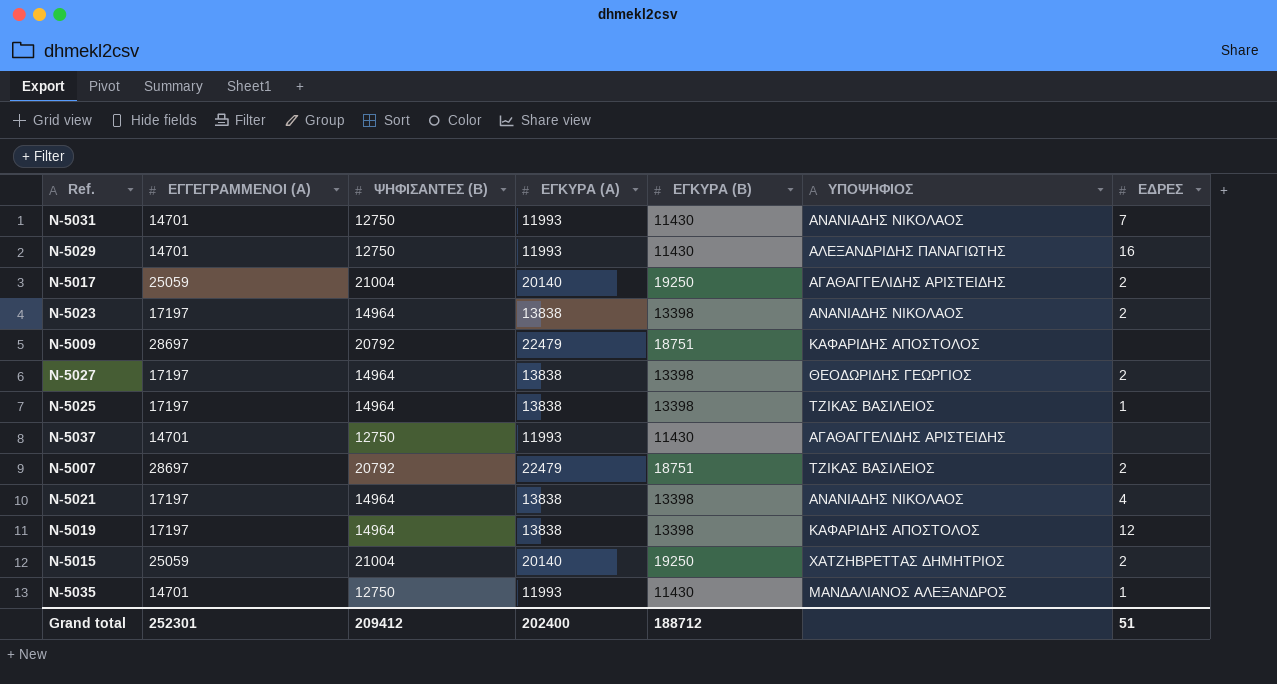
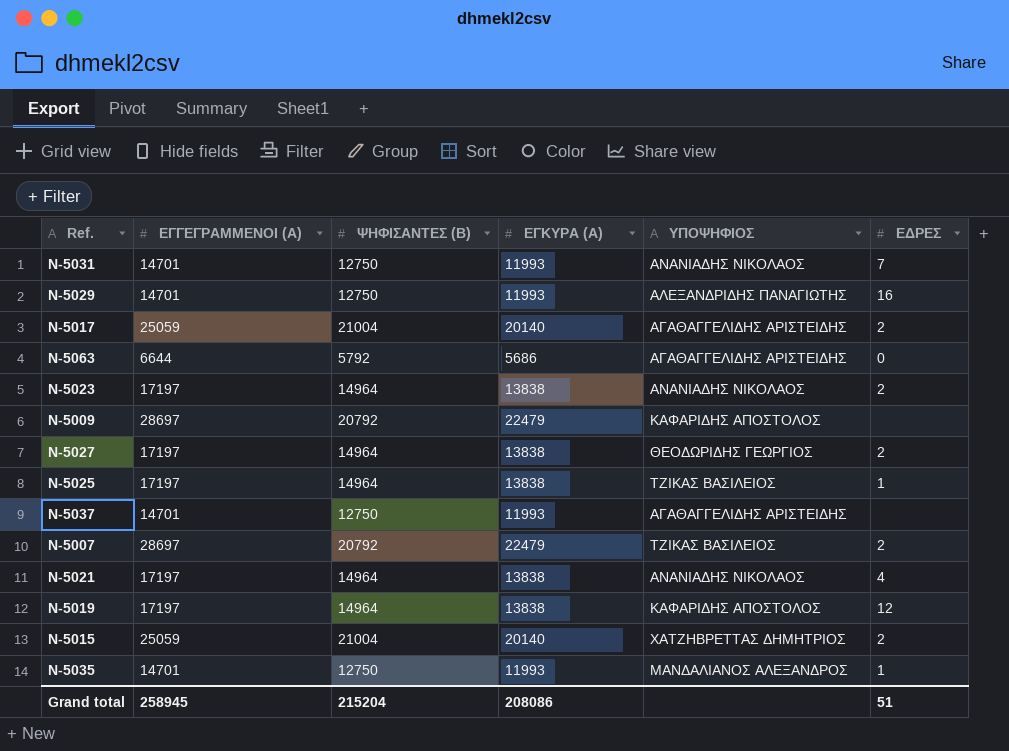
column ΕΓΚΥΡΑ (Β) | position: 5 -> none
row N-5063: none -> 6644 | 5792 | 5686 | ΑΓΑΘΑΓΓΕΛΙΔΗΣ ΑΡΙΣΤΕΙΔΗΣ | 0
Grand total | ΕΓΓΕΓΡΑΜΜΕΝΟΙ (Α): 252301 -> 258945
Grand total | ΨΗΦΙΣΑΝΤΕΣ (Β): 209412 -> 215204
Grand total | ΕΓΚΥΡΑ (Α): 202400 -> 208086

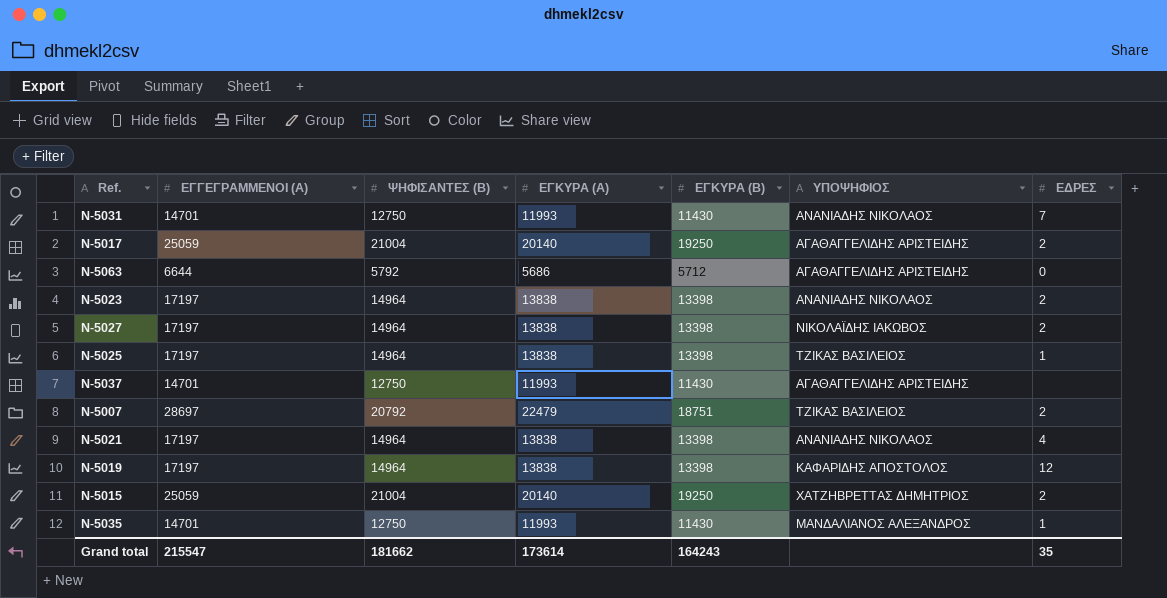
column ΕΓΚΥΡΑ (Β) | position: none -> 5
row N-5029: 14701 | 12750 | 11993 | ΑΛΕΞΑΝΔΡΙΔΗΣ ΠΑΝΑΓΙΩΤΗΣ | 16 -> none
row N-5009: 28697 | 20792 | 22479 | ΚΑΦΑΡΙΔΗΣ ΑΠΟΣΤΟΛΟΣ | none -> none
N-5027 | ΥΠΟΨΗΦΙΟΣ: ΘΕΟΔΩΡΙΔΗΣ ΓΕΩΡΓΙΟΣ -> ΝΙΚΟΛΑΪΔΗΣ ΙΑΚΩΒΟΣ
Grand total | ΕΓΓΕΓΡΑΜΜΕΝΟΙ (Α): 258945 -> 215547
Grand total | ΨΗΦΙΣΑΝΤΕΣ (Β): 215204 -> 181662
Grand total | ΕΓΚΥΡΑ (Α): 208086 -> 173614
Grand total | ΕΔΡΕΣ: 51 -> 35

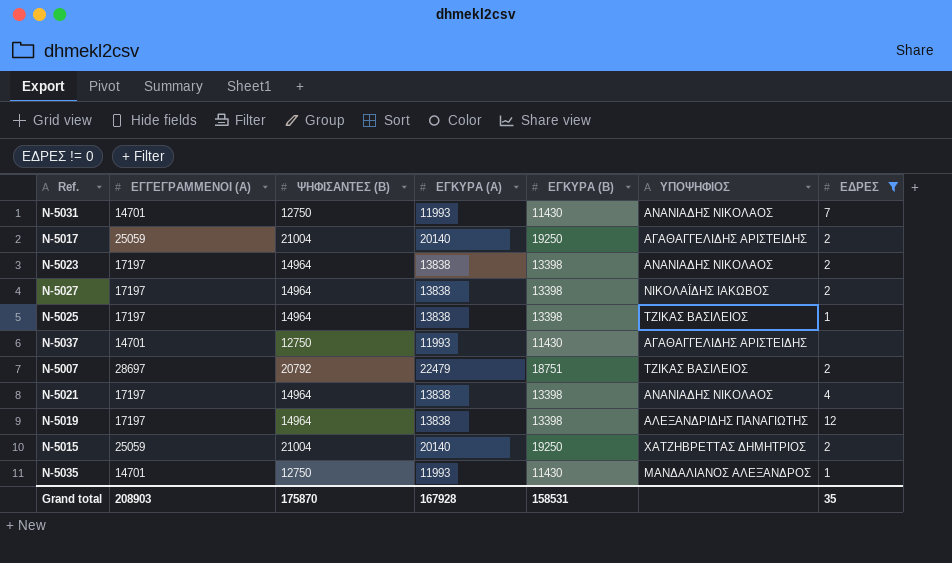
filter: none -> ΕΔΡΕΣ != 0
N-5019 | ΥΠΟΨΗΦΙΟΣ: ΚΑΦΑΡΙΔΗΣ ΑΠΟΣΤΟΛΟΣ -> ΑΛΕΞΑΝΔΡΙΔΗΣ ΠΑΝΑΓΙΩΤΗΣ
Grand total | ΕΓΓΕΓΡΑΜΜΕΝΟΙ (Α): 215547 -> 208903
Grand total | ΨΗΦΙΣΑΝΤΕΣ (Β): 181662 -> 175870
Grand total | ΕΓΚΥΡΑ (Α): 173614 -> 167928
Grand total | ΕΓΚΥΡΑ (Β): 164243 -> 158531

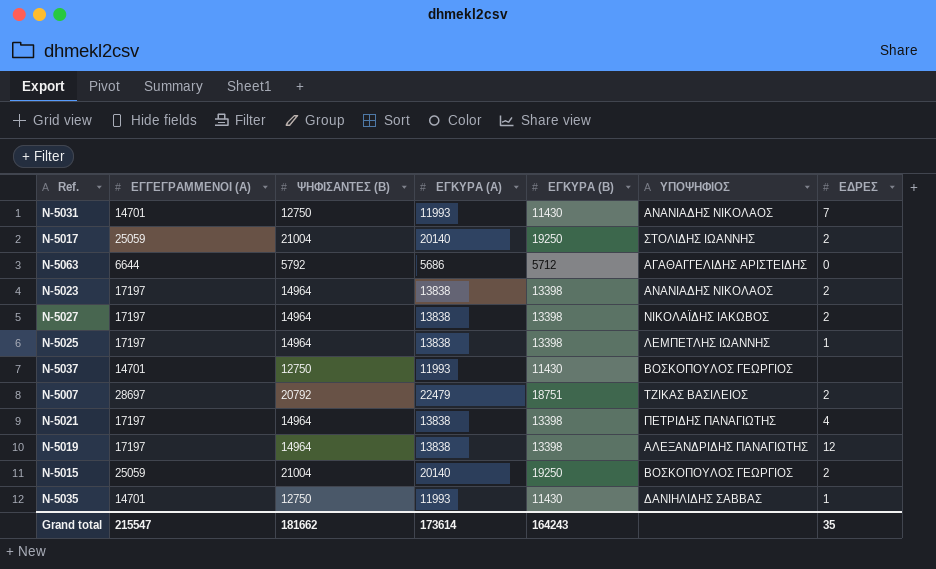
filter: ΕΔΡΕΣ != 0 -> none
N-5017 | ΥΠΟΨΗΦΙΟΣ: ΑΓΑΘΑΓΓΕΛΙΔΗΣ ΑΡΙΣΤΕΙΔΗΣ -> ΣΤΟΛΙΔΗΣ ΙΩΑΝΝΗΣ
N-5025 | ΥΠΟΨΗΦΙΟΣ: ΤΖΙΚΑΣ ΒΑΣΙΛΕΙΟΣ -> ΛΕΜΠΕΤΛΗΣ ΙΩΑΝΝΗΣ
N-5037 | ΥΠΟΨΗΦΙΟΣ: ΑΓΑΘΑΓΓΕΛΙΔΗΣ ΑΡΙΣΤΕΙΔΗΣ -> ΒΟΣΚΟΠΟΥΛΟΣ ΓΕΩΡΓΙΟΣ
N-5021 | ΥΠΟΨΗΦΙΟΣ: ΑΝΑΝΙΑΔΗΣ ΝΙΚΟΛΑΟΣ -> ΠΕΤΡΙΔΗΣ ΠΑΝΑΓΙΩΤΗΣ
N-5015 | ΥΠΟΨΗΦΙΟΣ: ΧΑΤΖΗΒΡΕΤΤΑΣ ΔΗΜΗΤΡΙΟΣ -> ΒΟΣΚΟΠΟΥΛΟΣ ΓΕΩΡΓΙΟΣ
N-5035 | ΥΠΟΨΗΦΙΟΣ: ΜΑΝΔΑΛΙΑΝΟΣ ΑΛΕΞΑΝΔΡΟΣ -> ΔΑΝΙΗΛΙΔΗΣ ΣΑΒΒΑΣ
Grand total | ΕΓΓΕΓΡΑΜΜΕΝΟΙ (Α): 208903 -> 215547
Grand total | ΨΗΦΙΣΑΝΤΕΣ (Β): 175870 -> 181662
Grand total | ΕΓΚΥΡΑ (Α): 167928 -> 173614
Grand total | ΕΓΚΥΡΑ (Β): 158531 -> 164243

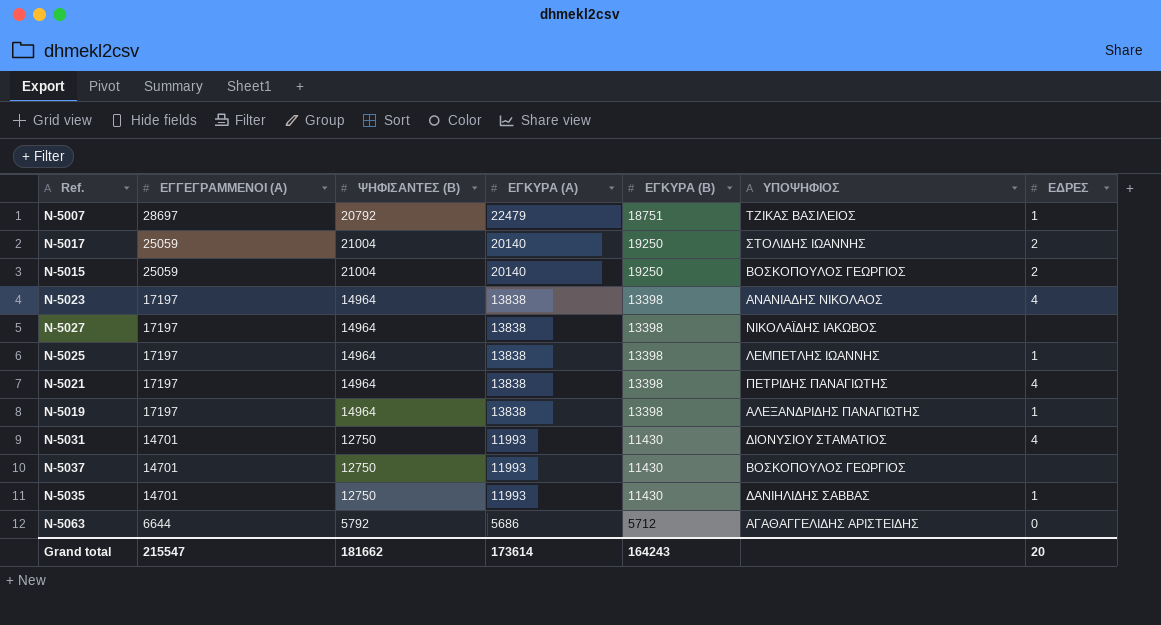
row order: none -> ΕΓΓΕΓΡΑΜΜΕΝΟΙ (Α) descending
N-5007 | ΕΔΡΕΣ: 2 -> 1
N-5023 | ΕΔΡΕΣ: 2 -> 4
N-5027 | ΕΔΡΕΣ: 2 -> none
N-5019 | ΕΔΡΕΣ: 12 -> 1
N-5031 | ΥΠΟΨΗΦΙΟΣ: ΑΝΑΝΙΑΔΗΣ ΝΙΚΟΛΑΟΣ -> ΔΙΟΝΥΣΙΟΥ ΣΤΑΜΑΤΙΟΣ
N-5031 | ΕΔΡΕΣ: 7 -> 4
Grand total | ΕΔΡΕΣ: 35 -> 20

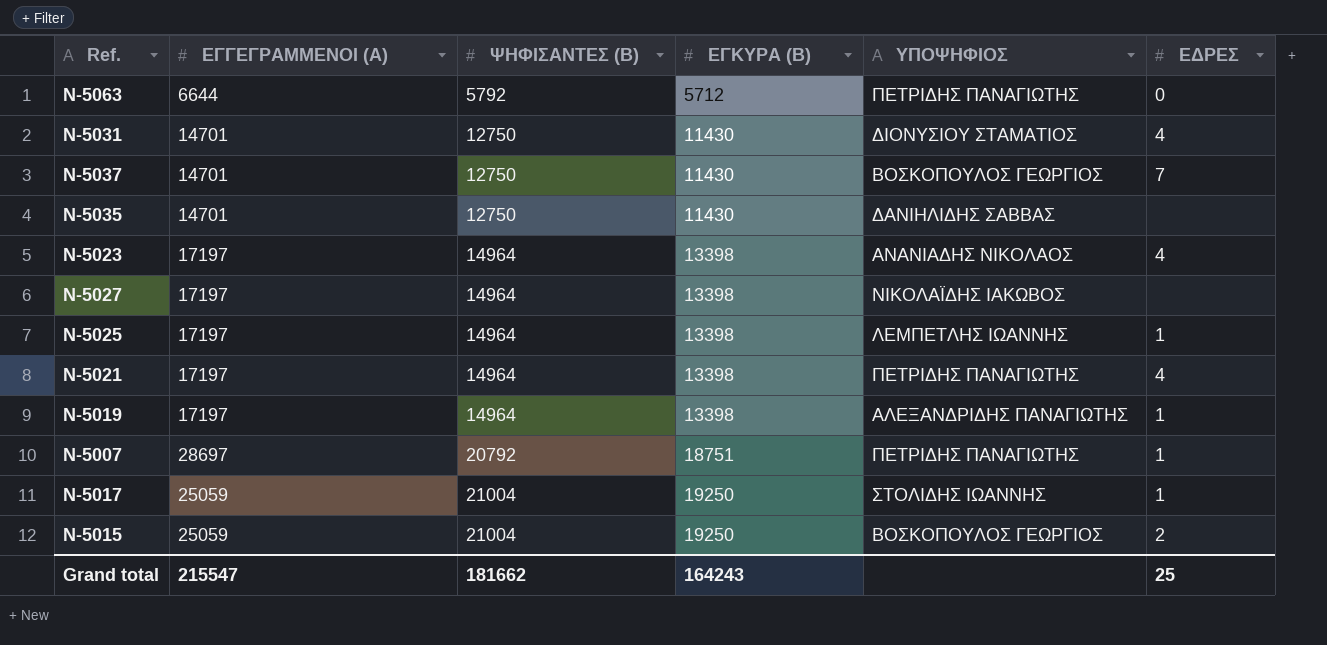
row order: ΕΓΓΕΓΡΑΜΜΕΝΟΙ (Α) descending -> ΨΗΦΙΣΑΝΤΕΣ (Β) ascending
column ΕΓΚΥΡΑ (Α) | position: 4 -> none
N-5063 | ΥΠΟΨΗΦΙΟΣ: ΑΓΑΘΑΓΓΕΛΙΔΗΣ ΑΡΙΣΤΕΙΔΗΣ -> ΠΕΤΡΙΔΗΣ ΠΑΝΑΓΙΩΤΗΣ
N-5037 | ΕΔΡΕΣ: none -> 7
N-5035 | ΕΔΡΕΣ: 1 -> none
N-5007 | ΥΠΟΨΗΦΙΟΣ: ΤΖΙΚΑΣ ΒΑΣΙΛΕΙΟΣ -> ΠΕΤΡΙΔΗΣ ΠΑΝΑΓΙΩΤΗΣ
N-5017 | ΕΔΡΕΣ: 2 -> 1
Grand total | ΕΔΡΕΣ: 20 -> 25

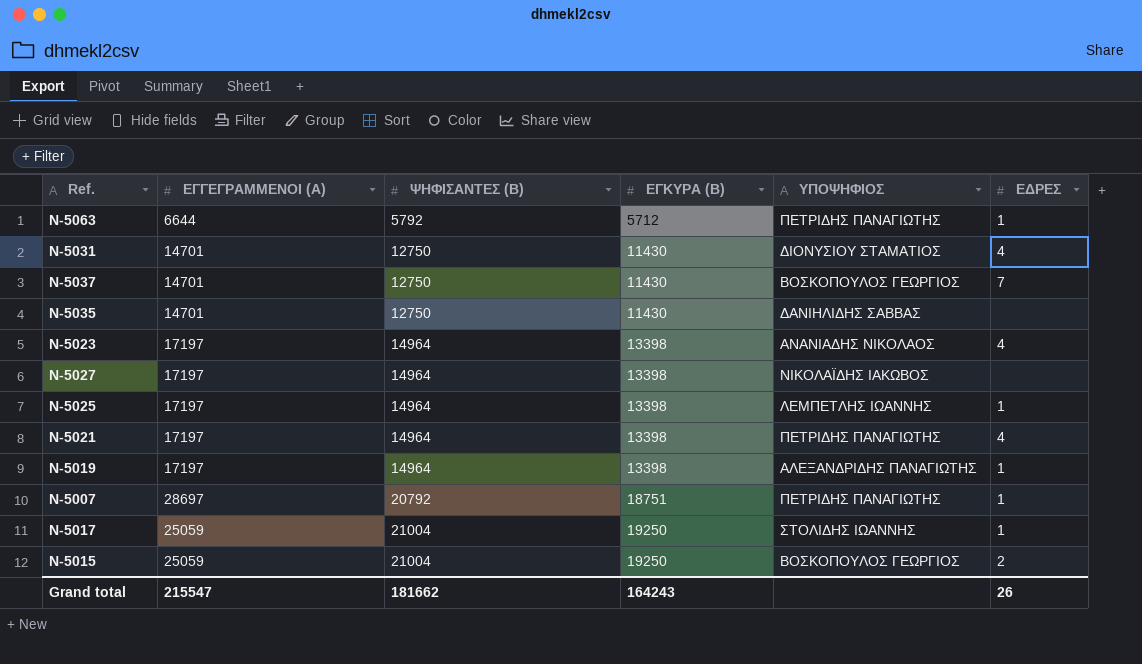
N-5063 | ΕΔΡΕΣ: 0 -> 1
Grand total | ΕΔΡΕΣ: 25 -> 26

